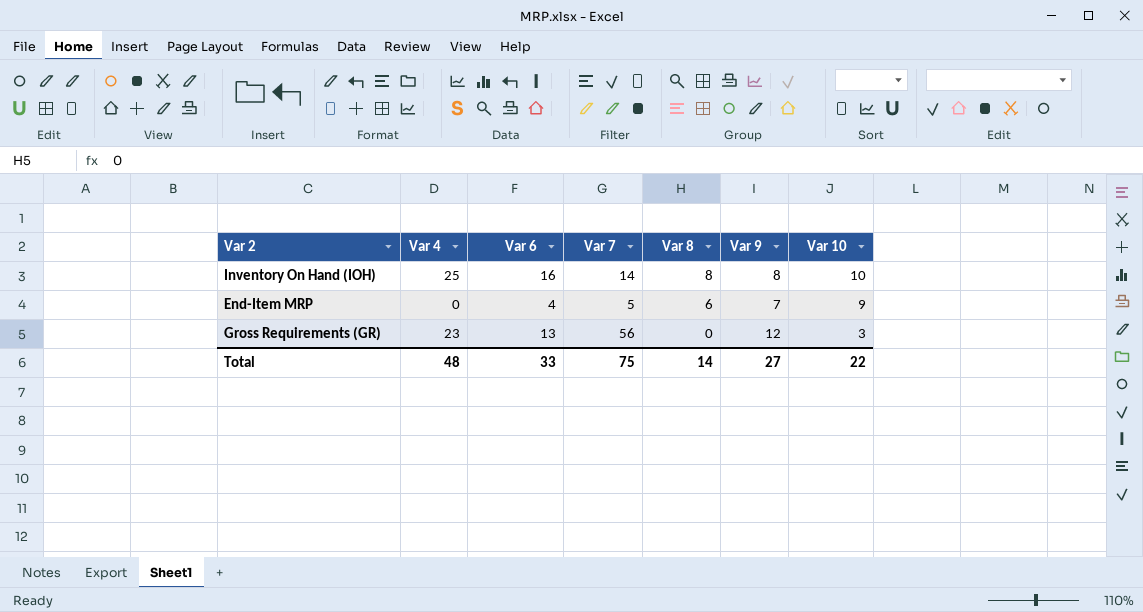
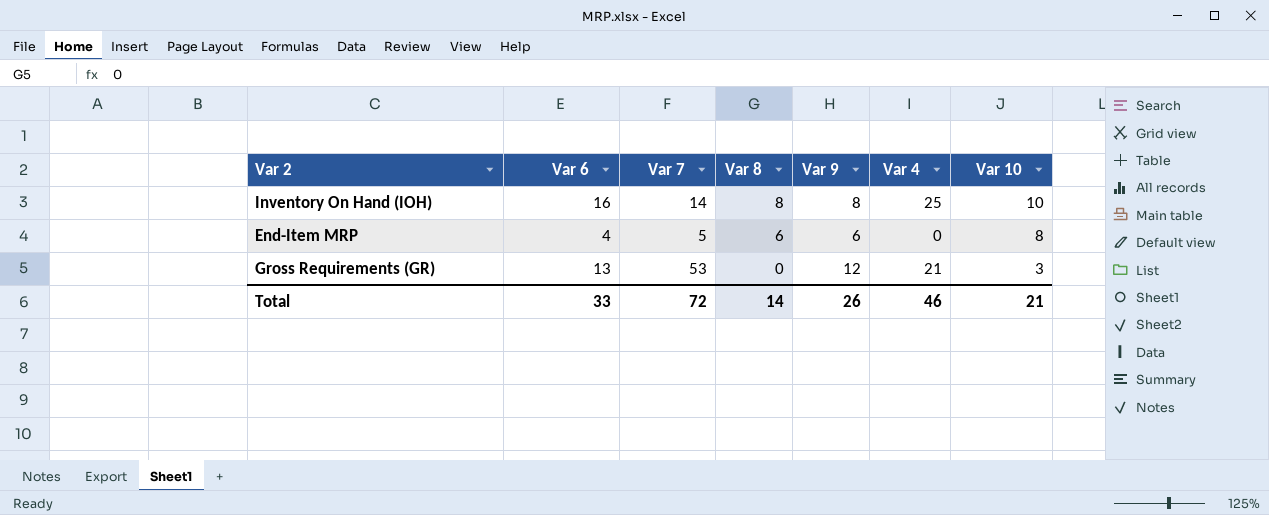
column Var 4 | position: 2 -> 6
End-Item MRP | Var 9: 7 -> 6
End-Item MRP | Var 10: 9 -> 8
Gross Requirements (GR) | Var 7: 56 -> 53
Gross Requirements (GR) | Var 4: 23 -> 21
Total | Var 7: 75 -> 72
Total | Var 9: 27 -> 26
Total | Var 4: 48 -> 46
Total | Var 10: 22 -> 21

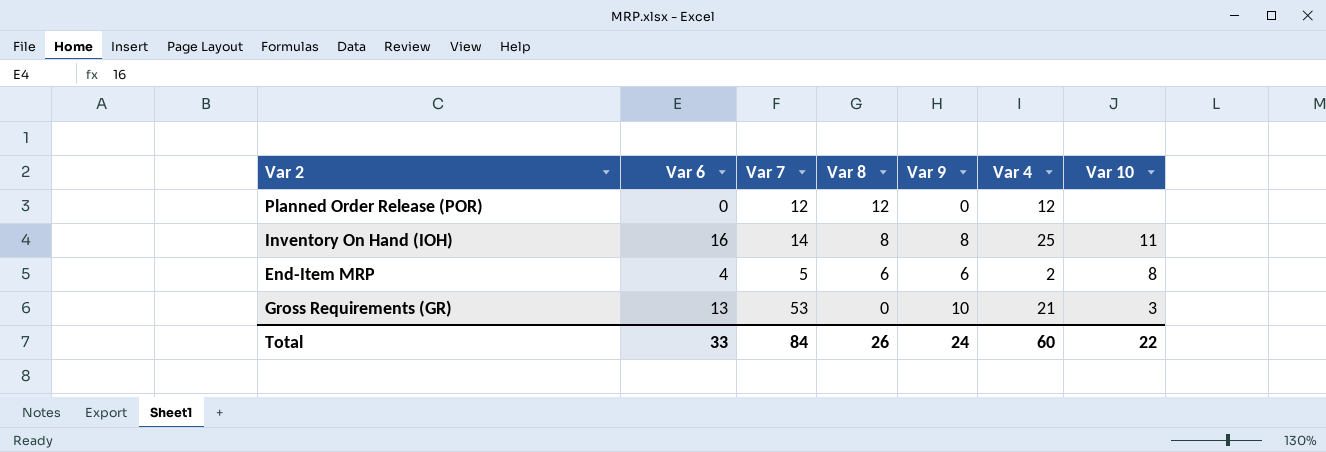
row Planned Order Release (POR): none -> 0 | 12 | 12 | 0 | 12 | none
Inventory On Hand (IOH) | Var 10: 10 -> 11
End-Item MRP | Var 4: 0 -> 2
Gross Requirements (GR) | Var 9: 12 -> 10
Total | Var 7: 72 -> 84
Total | Var 8: 14 -> 26
Total | Var 9: 26 -> 24
Total | Var 4: 46 -> 60
Total | Var 10: 21 -> 22

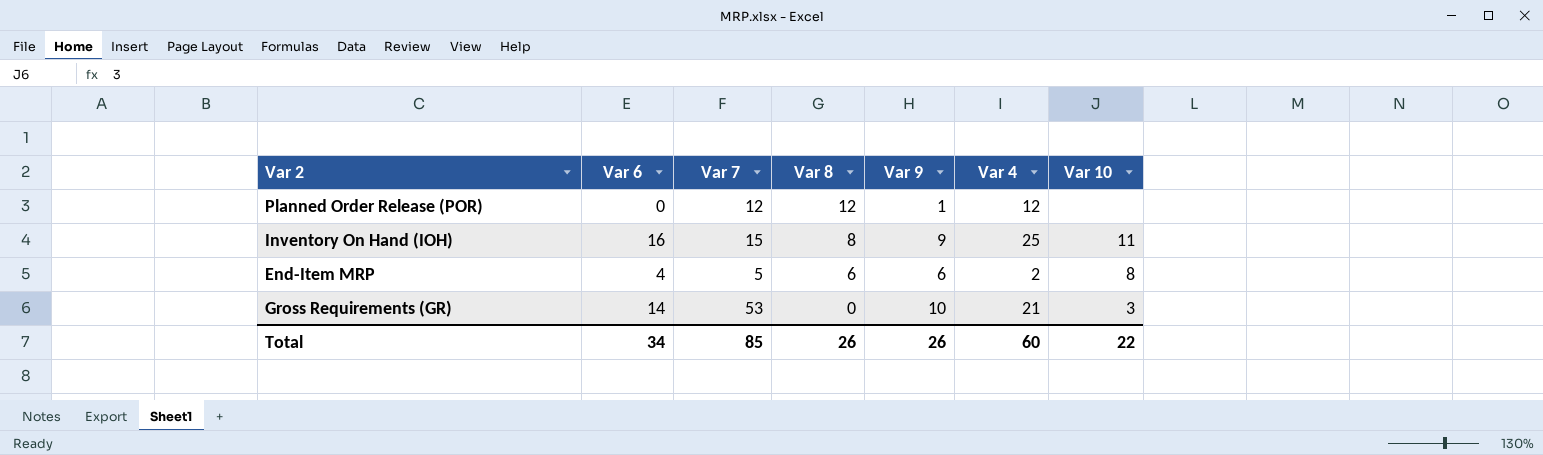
Planned Order Release (POR) | Var 9: 0 -> 1
Inventory On Hand (IOH) | Var 7: 14 -> 15
Inventory On Hand (IOH) | Var 9: 8 -> 9
Gross Requirements (GR) | Var 6: 13 -> 14
Total | Var 6: 33 -> 34
Total | Var 7: 84 -> 85
Total | Var 9: 24 -> 26

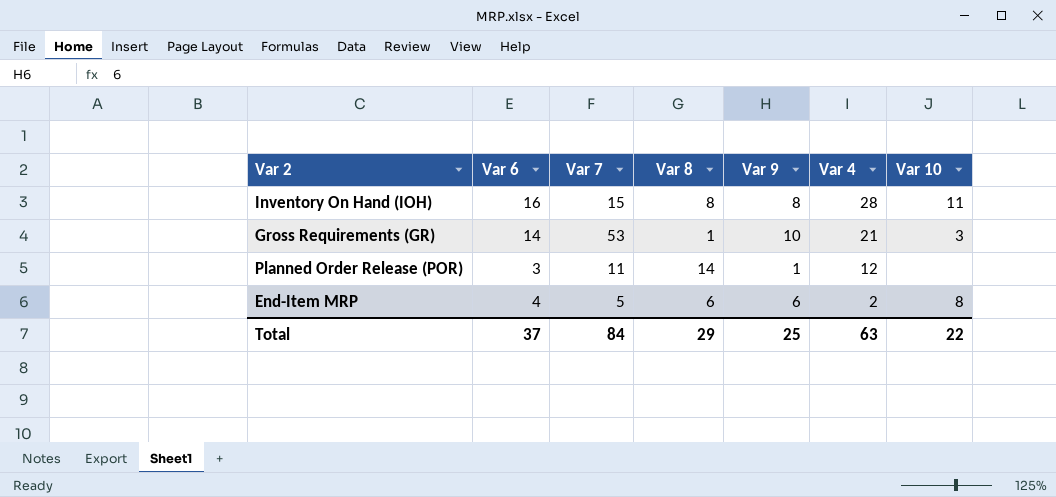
row order: Var 8 descending -> Var 4 descending
Inventory On Hand (IOH) | Var 9: 9 -> 8
Inventory On Hand (IOH) | Var 4: 25 -> 28
Gross Requirements (GR) | Var 8: 0 -> 1
Planned Order Release (POR) | Var 6: 0 -> 3
Planned Order Release (POR) | Var 7: 12 -> 11
Planned Order Release (POR) | Var 8: 12 -> 14
Total | Var 6: 34 -> 37
Total | Var 7: 85 -> 84
Total | Var 8: 26 -> 29
Total | Var 9: 26 -> 25
Total | Var 4: 60 -> 63

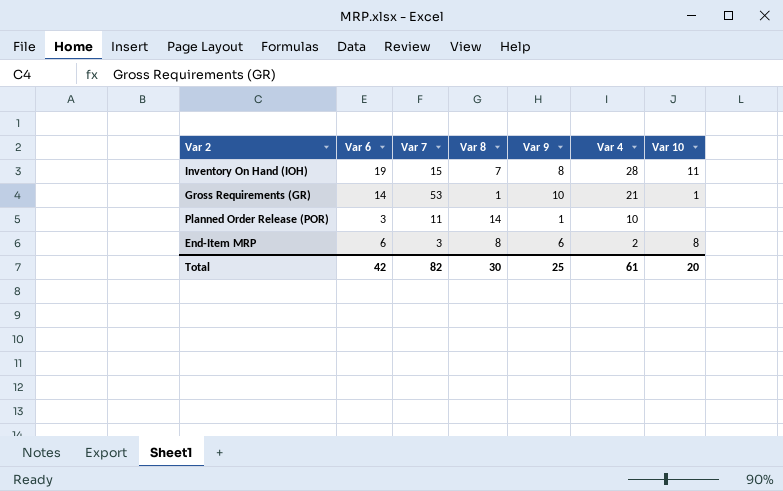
Inventory On Hand (IOH) | Var 6: 16 -> 19
Inventory On Hand (IOH) | Var 8: 8 -> 7
Gross Requirements (GR) | Var 10: 3 -> 1
Planned Order Release (POR) | Var 4: 12 -> 10
End-Item MRP | Var 6: 4 -> 6
End-Item MRP | Var 7: 5 -> 3
End-Item MRP | Var 8: 6 -> 8
Total | Var 6: 37 -> 42
Total | Var 7: 84 -> 82
Total | Var 8: 29 -> 30
Total | Var 4: 63 -> 61
Total | Var 10: 22 -> 20

